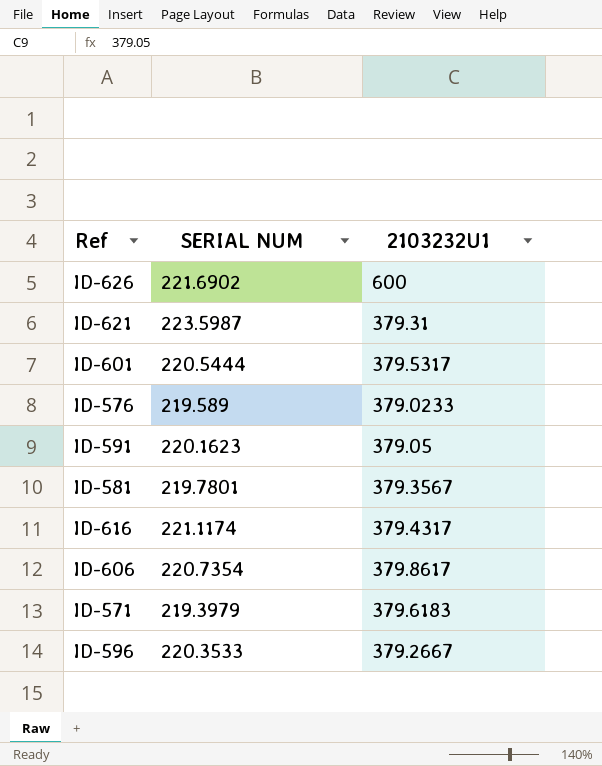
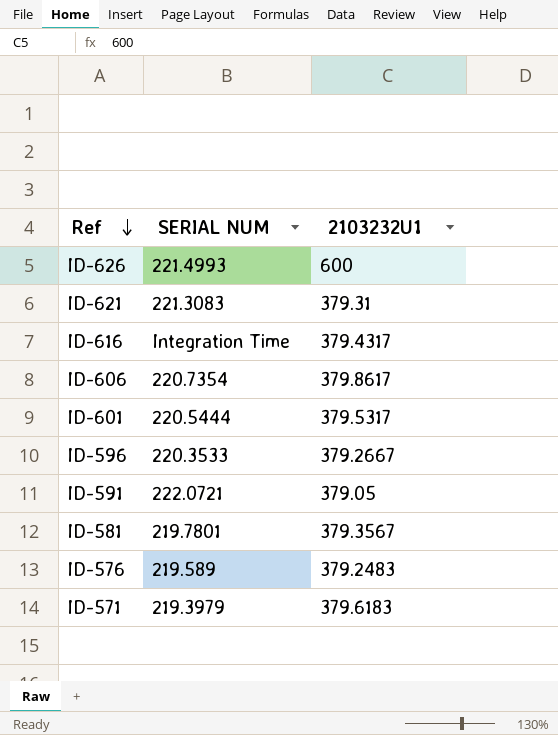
row order: none -> Ref descending
ID-626 | SERIAL NUM: 221.6902 -> 221.4993
ID-621 | SERIAL NUM: 223.5987 -> 221.3083
ID-616 | SERIAL NUM: 221.1174 -> Integration Time
ID-591 | SERIAL NUM: 220.1623 -> 222.0721
ID-576 | 2103232U1: 379.0233 -> 379.2483

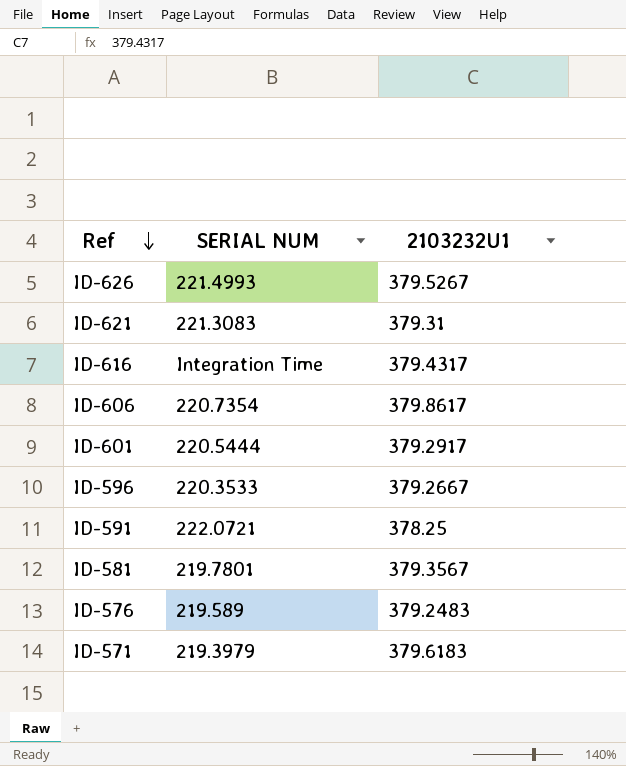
ID-626 | 2103232U1: 600 -> 379.5267
ID-601 | 2103232U1: 379.5317 -> 379.2917
ID-591 | 2103232U1: 379.05 -> 378.25

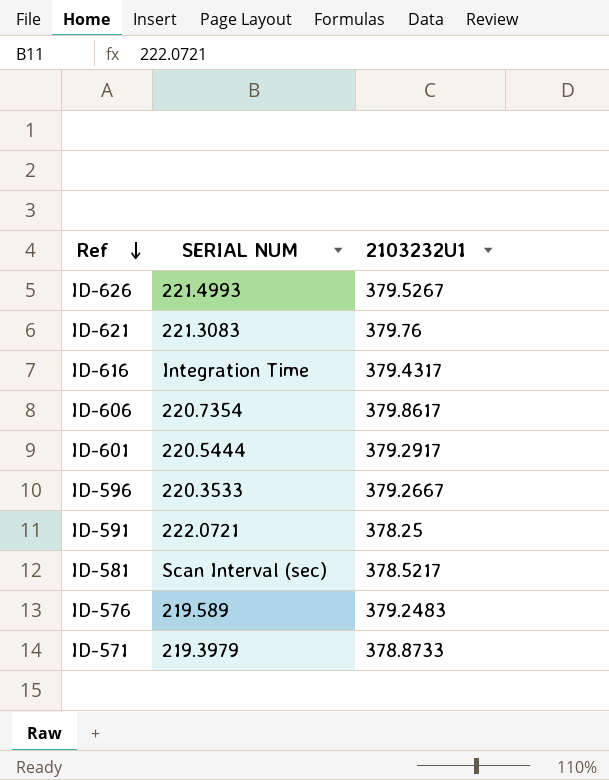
ID-621 | 2103232U1: 379.31 -> 379.76
ID-581 | SERIAL NUM: 219.7801 -> Scan Interval (sec)
ID-581 | 2103232U1: 379.3567 -> 378.5217
ID-571 | 2103232U1: 379.6183 -> 378.8733

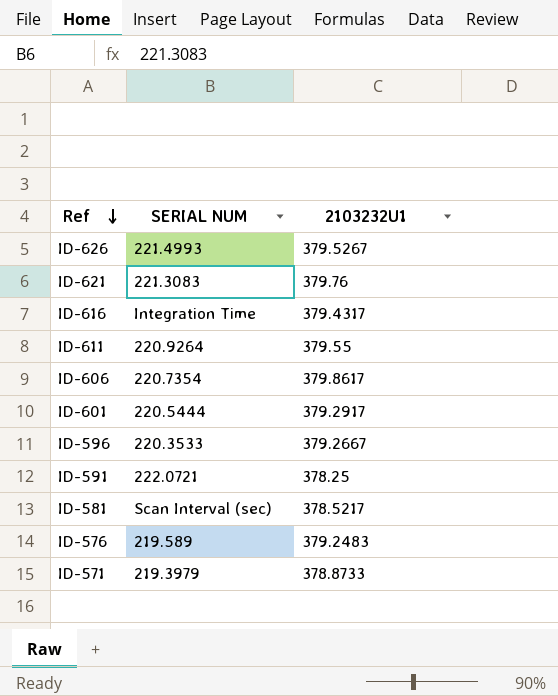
row ID-611: none -> 220.9264 | 379.55

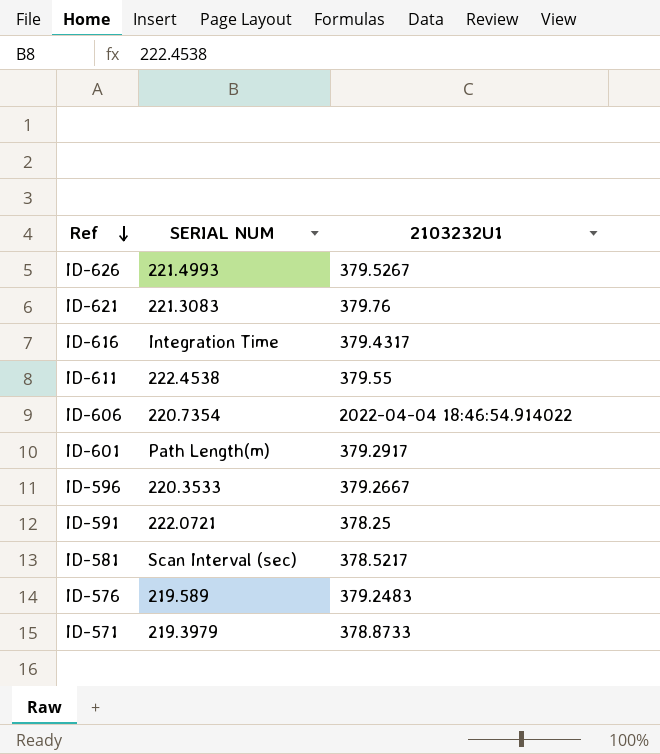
ID-611 | SERIAL NUM: 220.9264 -> 222.4538
ID-606 | 2103232U1: 379.8617 -> 2022-04-04 18:46:54.914022
ID-601 | SERIAL NUM: 220.5444 -> Path Length(m)

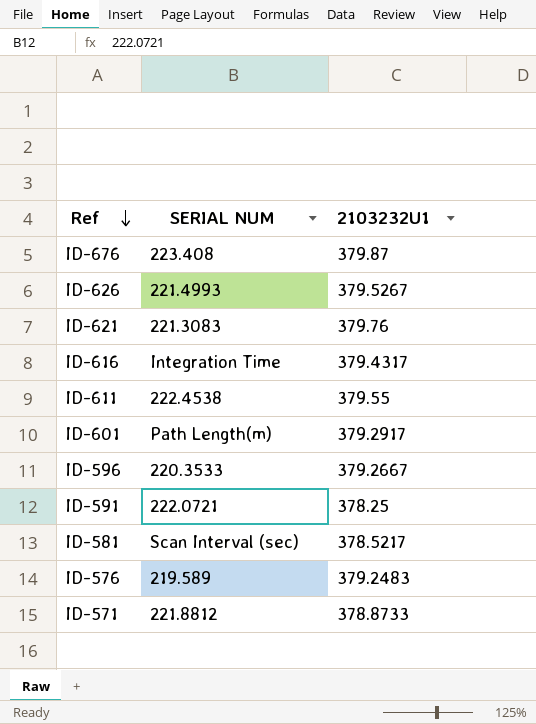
row ID-606: 220.7354 | 2022-04-04 18:46:54.914022 -> none
row ID-676: none -> 223.408 | 379.87
ID-571 | SERIAL NUM: 219.3979 -> 221.8812

